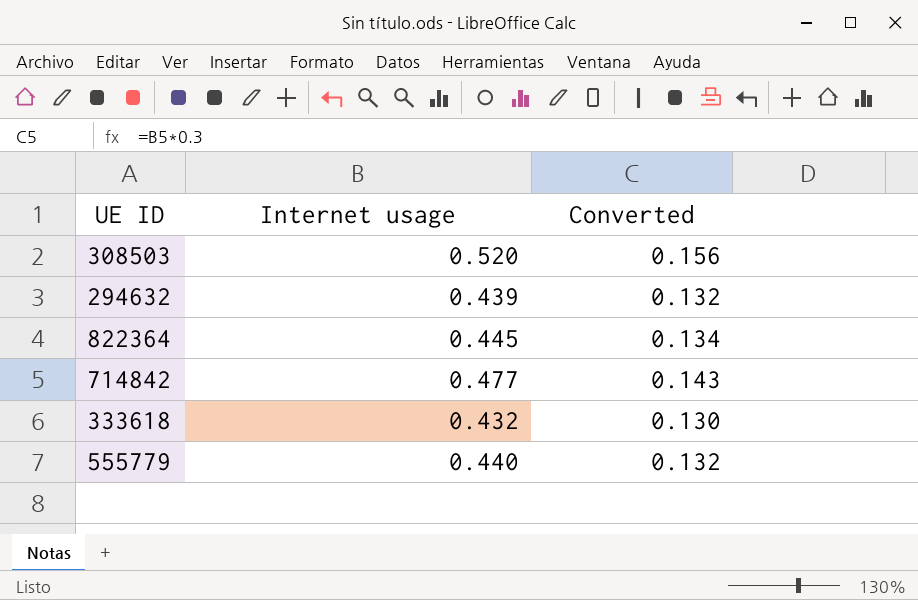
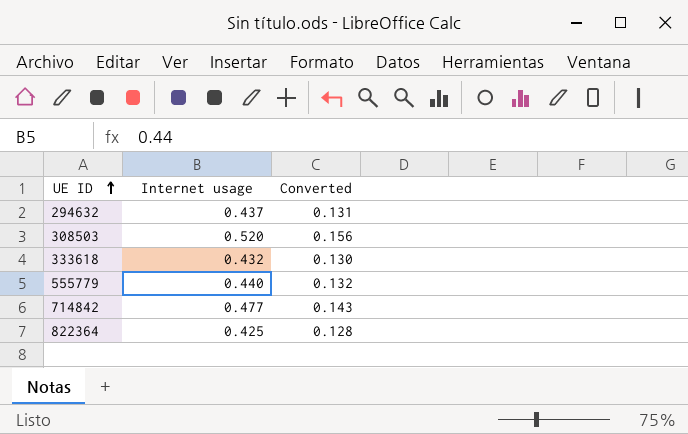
row order: none -> UE ID ascending
294632 | Internet usage: 0.439 -> 0.437
294632 | Converted: 0.132 -> 0.131
822364 | Internet usage: 0.445 -> 0.425
822364 | Converted: 0.134 -> 0.128

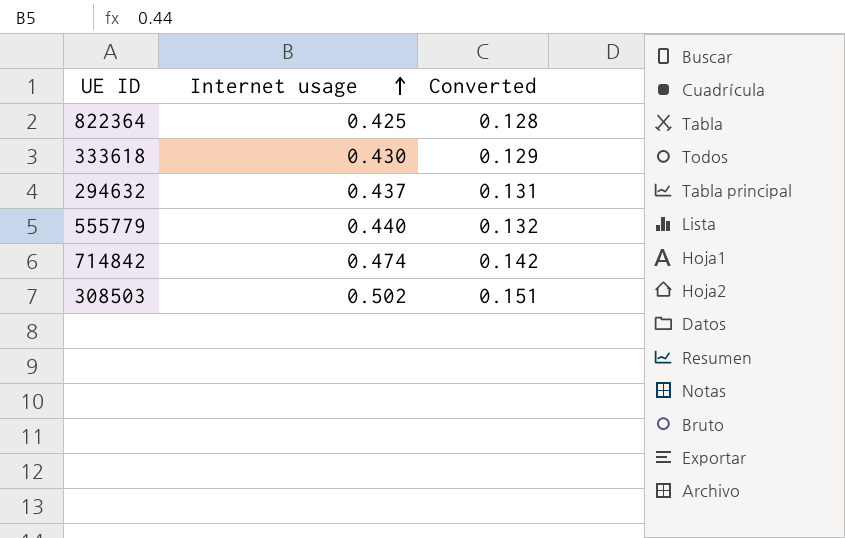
row order: UE ID ascending -> Internet usage ascending
333618 | Internet usage: 0.432 -> 0.430
333618 | Converted: 0.130 -> 0.129
714842 | Internet usage: 0.477 -> 0.474
714842 | Converted: 0.143 -> 0.142
308503 | Internet usage: 0.520 -> 0.502
308503 | Converted: 0.156 -> 0.151

